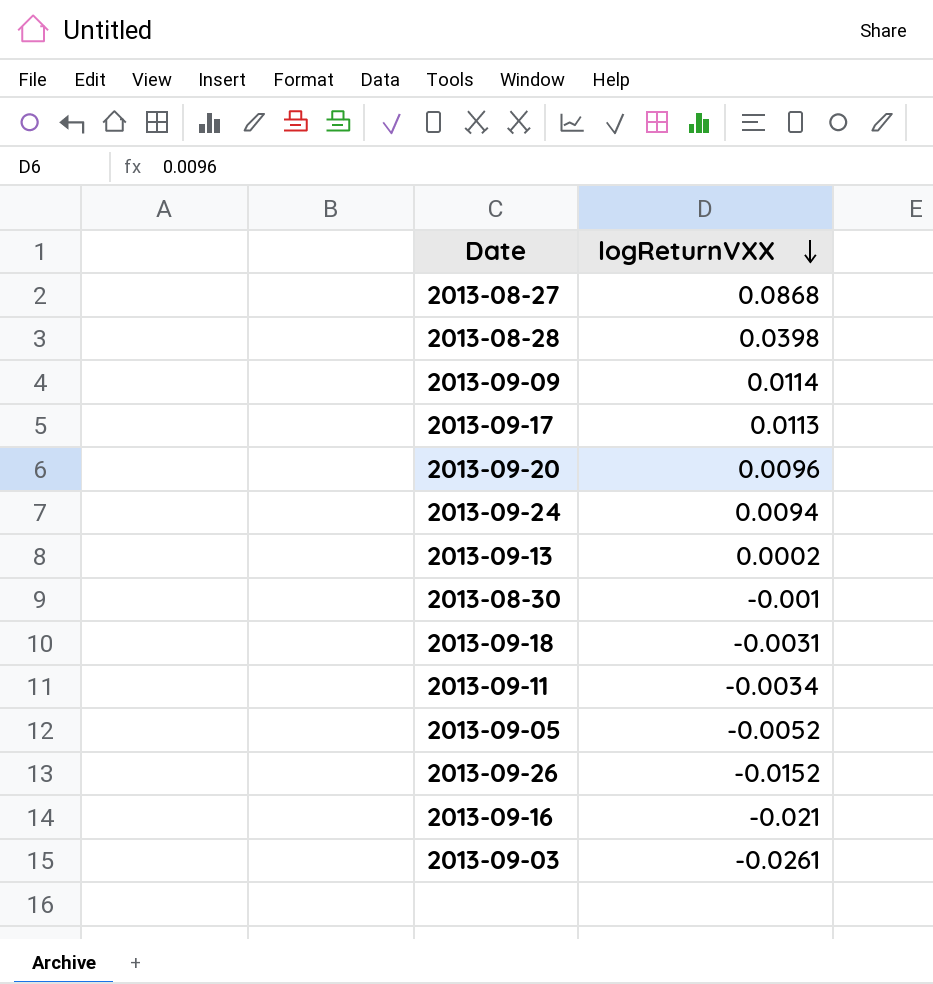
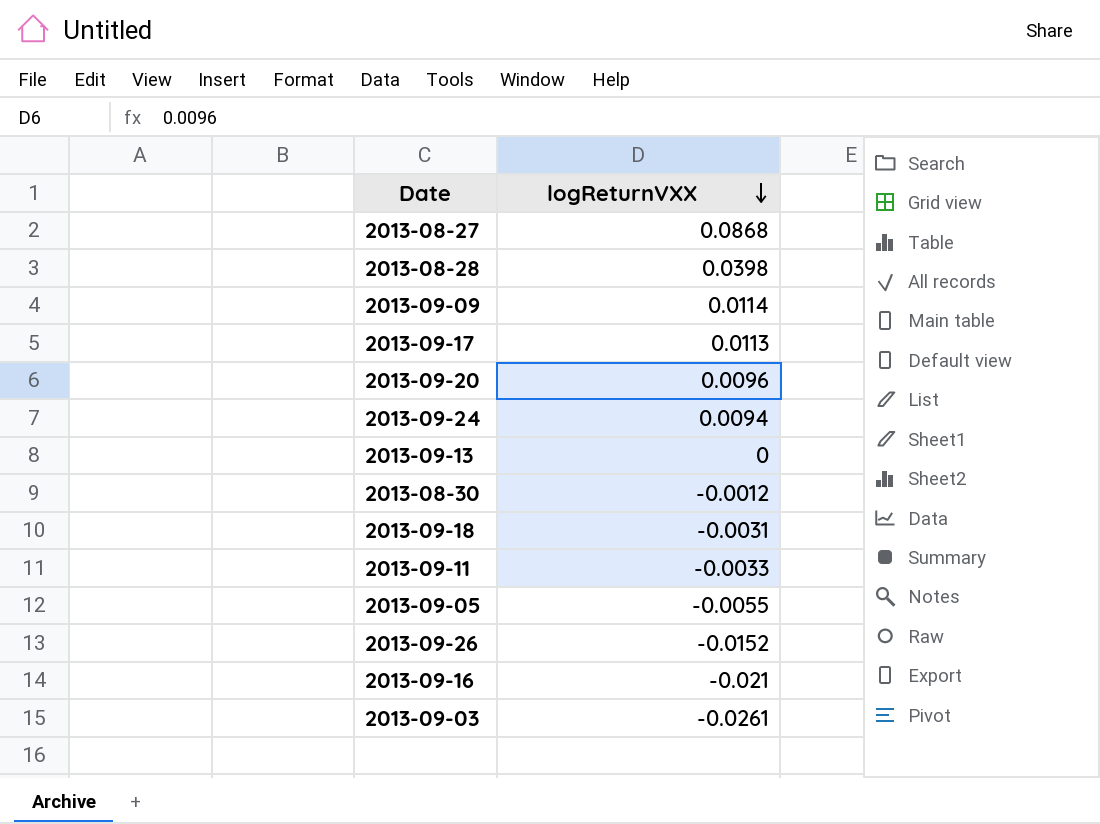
2013-09-13 | logReturnVXX: 0.0002 -> 0
2013-08-30 | logReturnVXX: -0.001 -> -0.0012
2013-09-11 | logReturnVXX: -0.0034 -> -0.0033
2013-09-05 | logReturnVXX: -0.0052 -> -0.0055

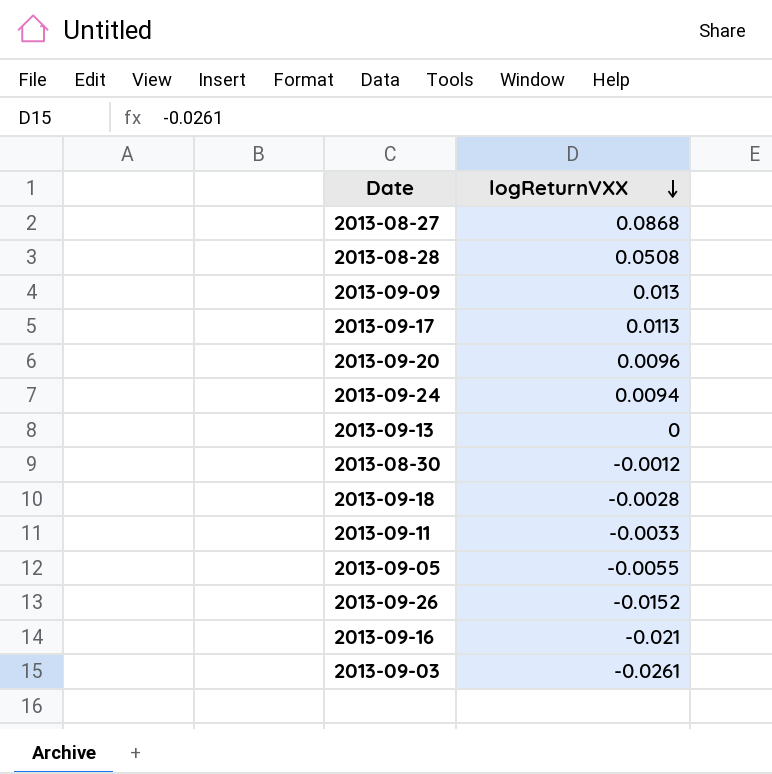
2013-08-28 | logReturnVXX: 0.0398 -> 0.0508
2013-09-09 | logReturnVXX: 0.0114 -> 0.013
2013-09-18 | logReturnVXX: -0.0031 -> -0.0028

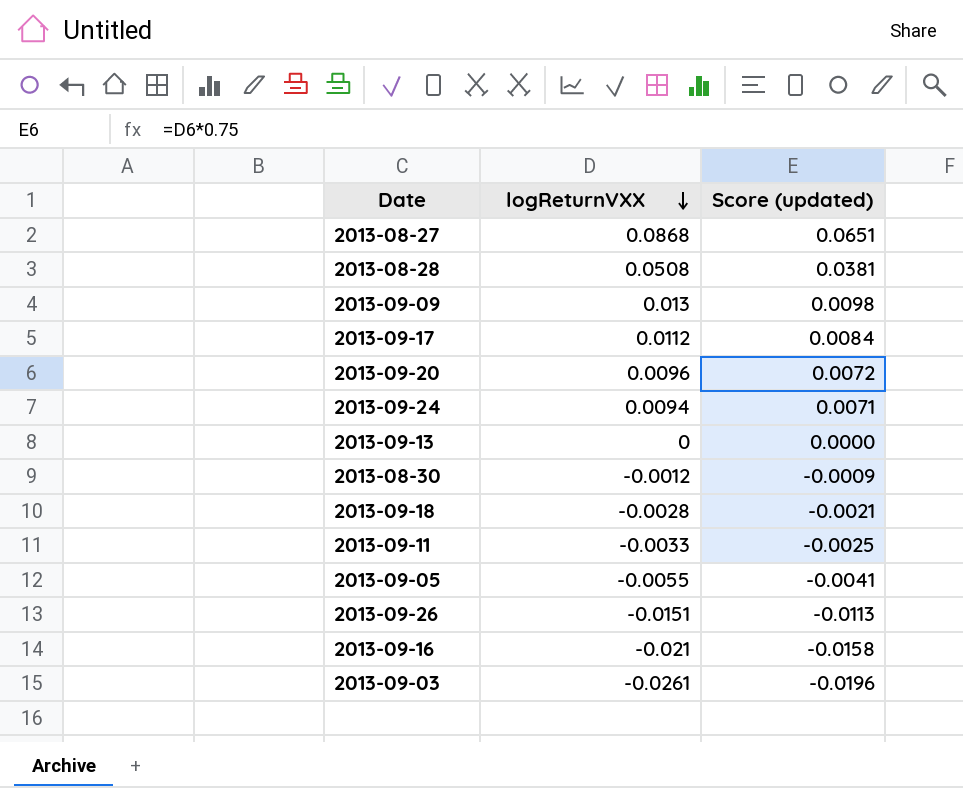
column Score (updated) | formula: none -> [logReturnVXX] * 0.75
2013-09-17 | logReturnVXX: 0.0113 -> 0.0112
2013-09-26 | logReturnVXX: -0.0152 -> -0.0151

